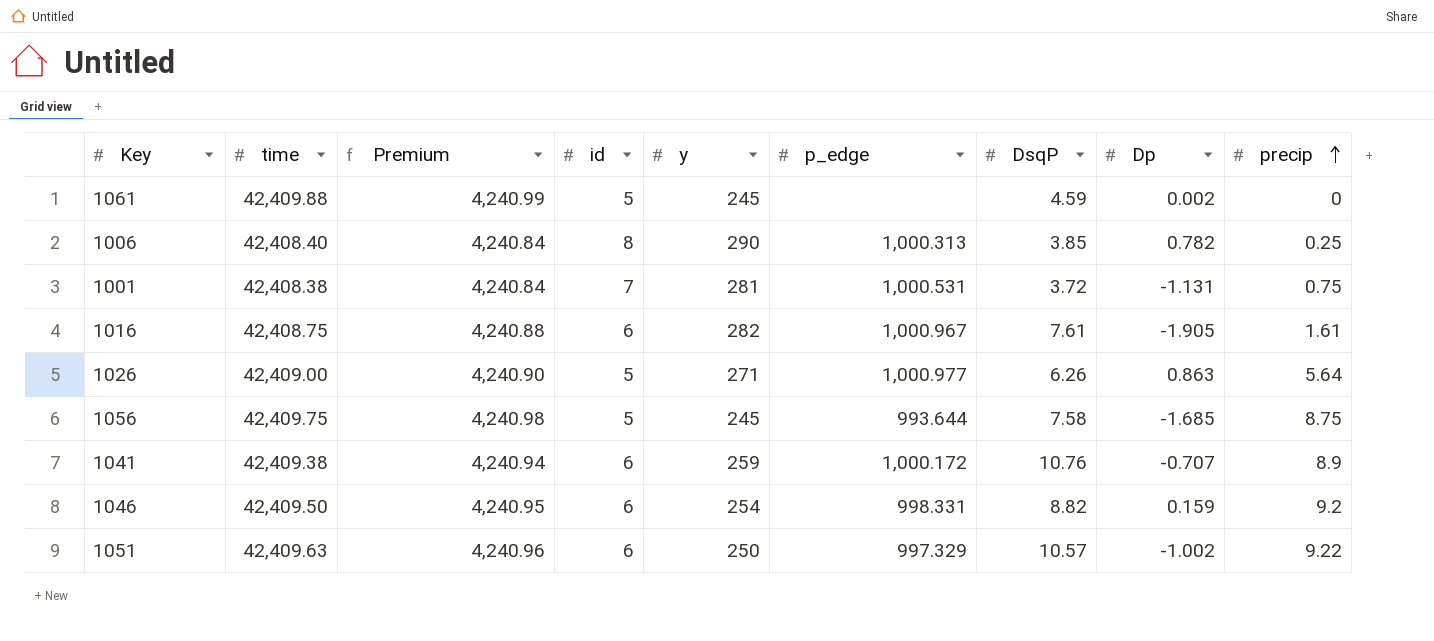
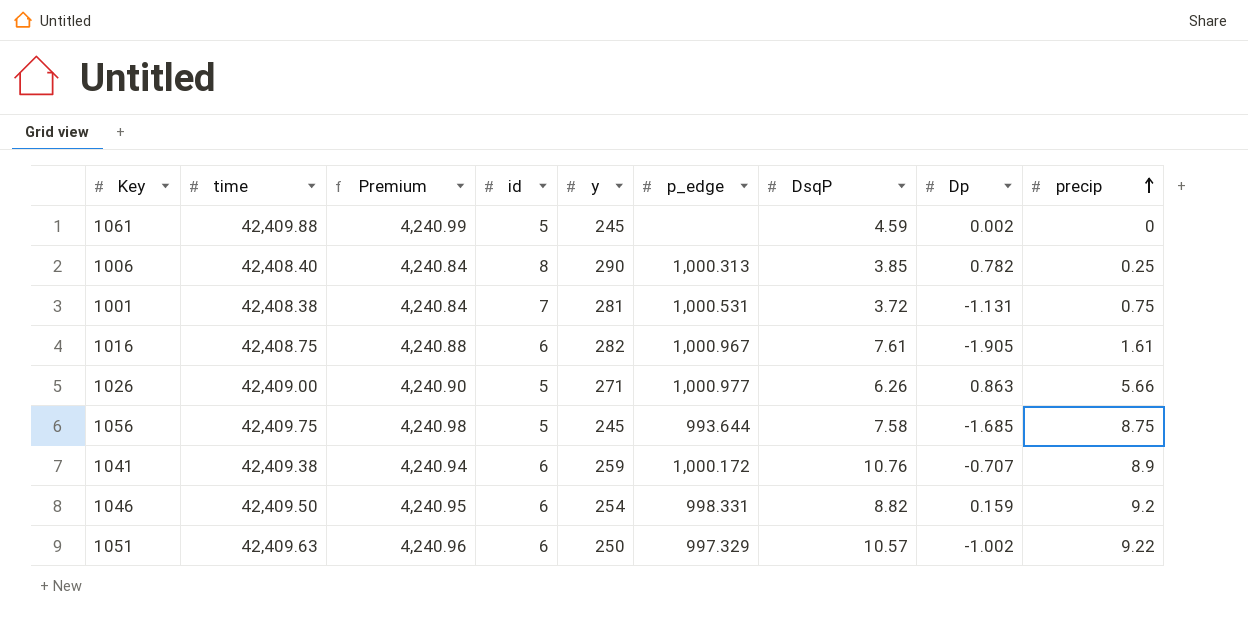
1026 | precip: 5.64 -> 5.66

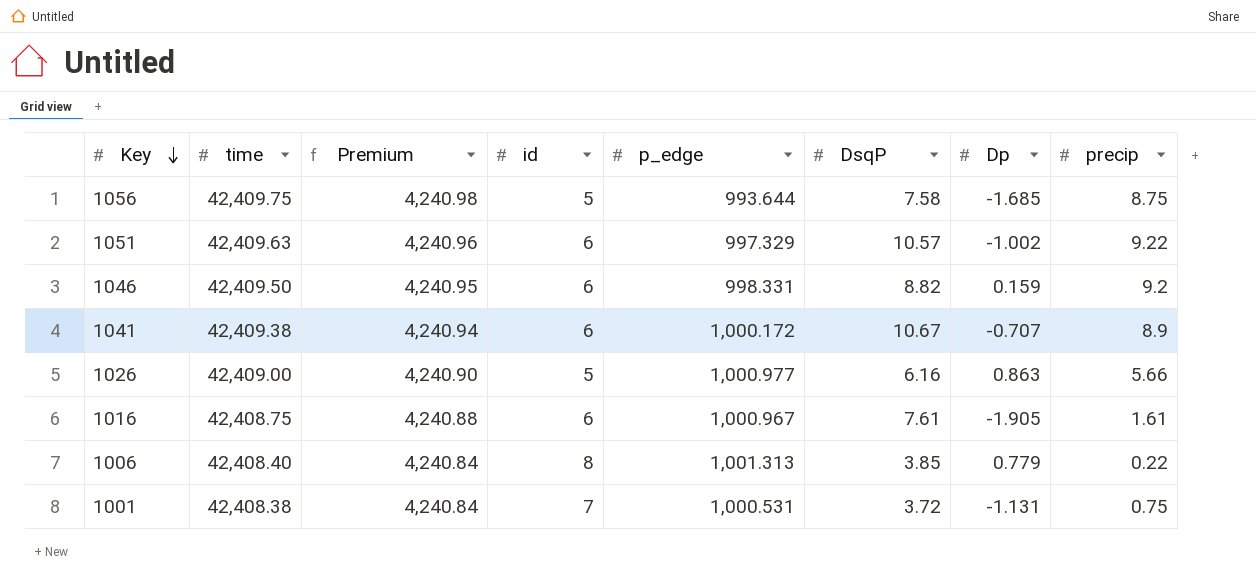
row order: precip ascending -> Key descending
column y | position: 5 -> none
row 1061: 42,409.88 | 4,240.99 | 5 | 245 | none | 4.59 | 0.002 | 0 -> none
1041 | DsqP: 10.76 -> 10.67
1026 | DsqP: 6.26 -> 6.16
1006 | p_edge: 1,000.313 -> 1,001.313
1006 | Dp: 0.782 -> 0.779
1006 | precip: 0.25 -> 0.22

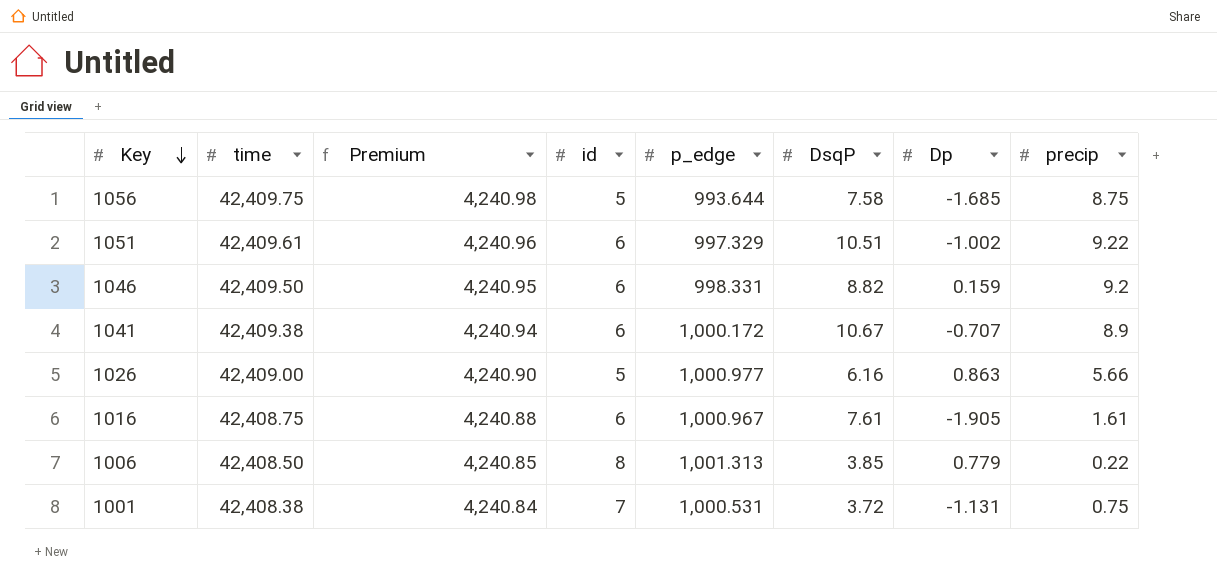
1051 | time: 42,409.63 -> 42,409.61
1051 | DsqP: 10.57 -> 10.51
1006 | time: 42,408.40 -> 42,408.50
1006 | Premium: 4,240.84 -> 4,240.85

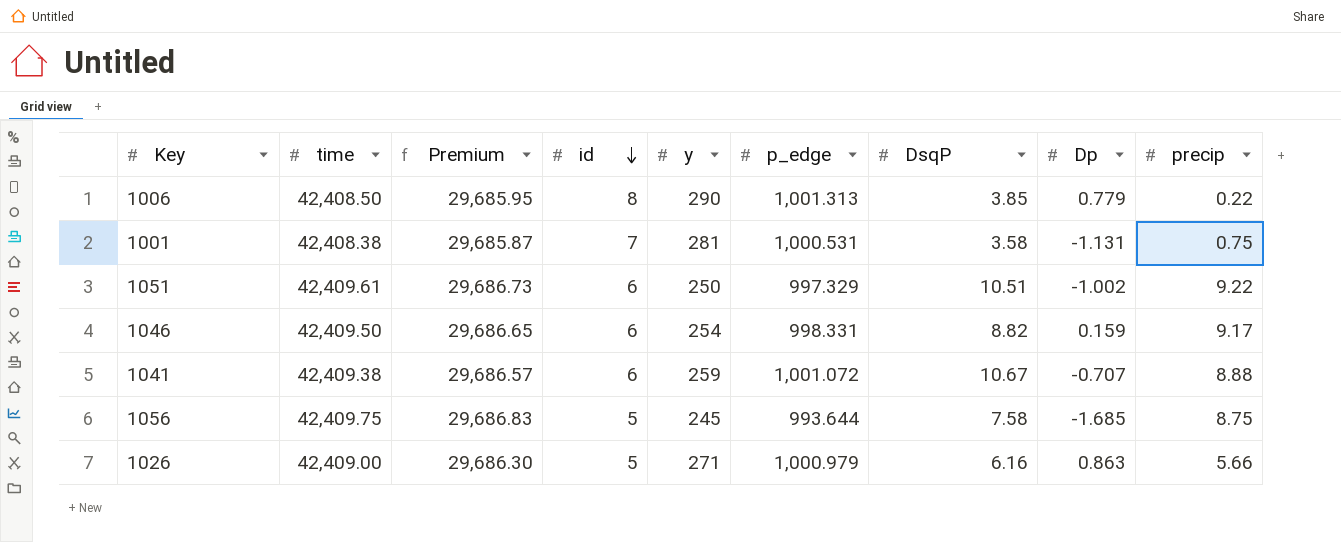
row order: Key descending -> id descending
column Premium | formula: [time] * 0.1 -> [time] * 0.7
column y | position: none -> 5
row 1016: 42,408.75 | 4,240.88 | 6 | 1,000.967 | 7.61 | -1.905 | 1.61 -> none
1001 | DsqP: 3.72 -> 3.58
1046 | precip: 9.2 -> 9.17
1041 | p_edge: 1,000.172 -> 1,001.072
1041 | precip: 8.9 -> 8.88
1026 | p_edge: 1,000.977 -> 1,000.979

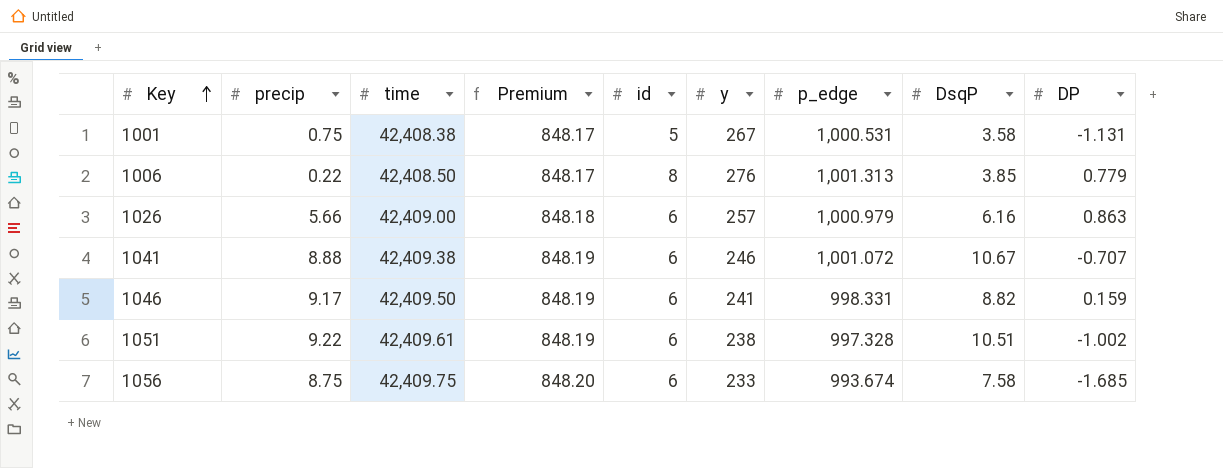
row order: id descending -> Key ascending
column precip | position: 9 -> 2
column Premium | formula: [time] * 0.7 -> [time] * 0.02
column name: Dp -> DP
1001 | id: 7 -> 5
1001 | y: 281 -> 267
1006 | y: 290 -> 276
1026 | id: 5 -> 6
1026 | y: 271 -> 257
1041 | y: 259 -> 246
1046 | y: 254 -> 241
1051 | y: 250 -> 238
1051 | p_edge: 997.329 -> 997.328
1056 | id: 5 -> 6
1056 | y: 245 -> 233
1056 | p_edge: 993.644 -> 993.674

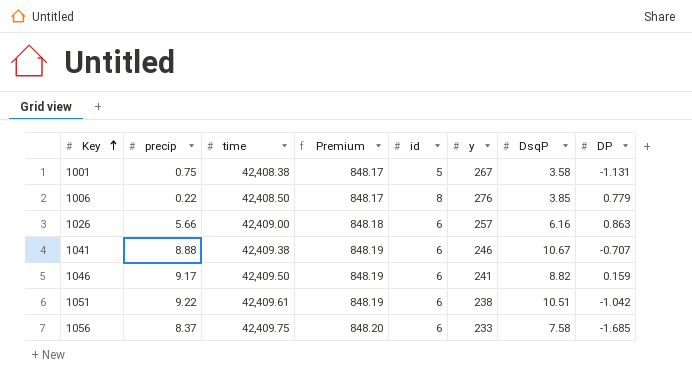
column p_edge | position: 7 -> none
1051 | DP: -1.002 -> -1.042
1056 | precip: 8.75 -> 8.37

